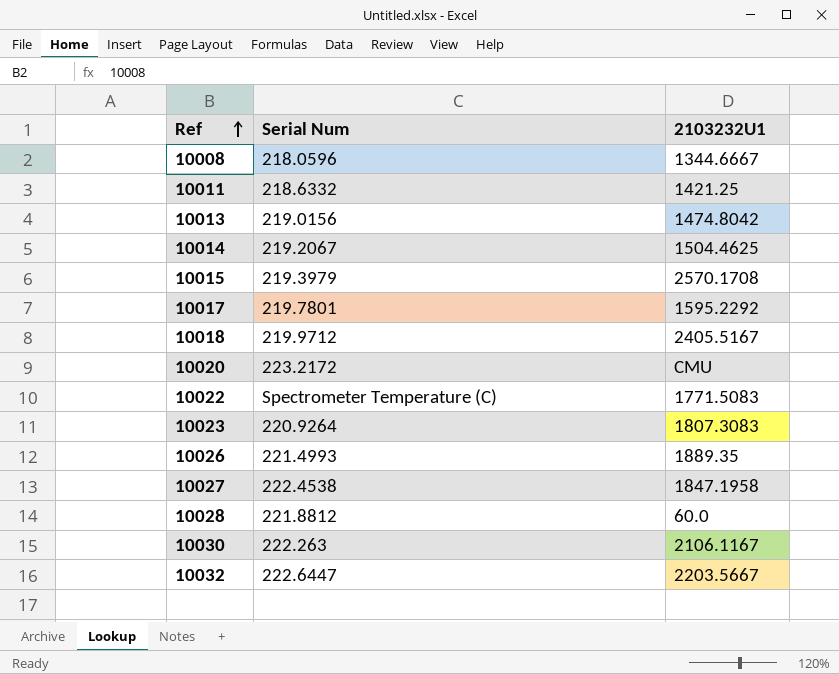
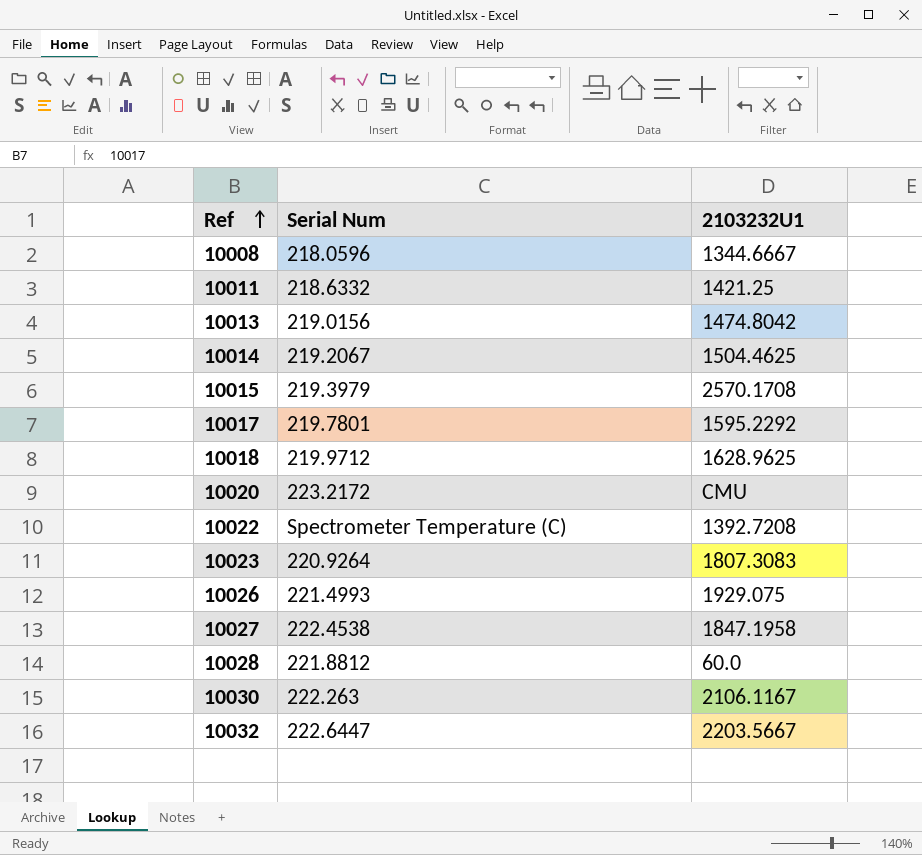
10018 | 2103232U1: 2405.5167 -> 1628.9625
10022 | 2103232U1: 1771.5083 -> 1392.7208
10026 | 2103232U1: 1889.35 -> 1929.075

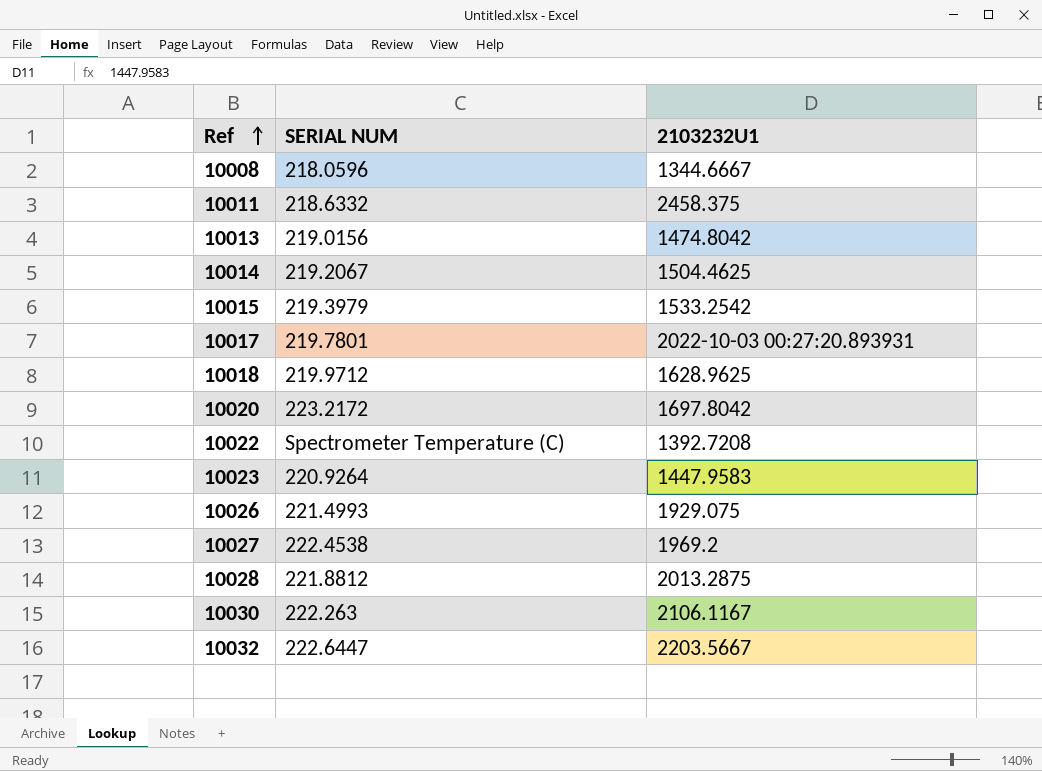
column name: Serial Num -> SERIAL NUM
10011 | 2103232U1: 1421.25 -> 2458.375
10015 | 2103232U1: 2570.1708 -> 1533.2542
10017 | 2103232U1: 1595.2292 -> 2022-10-03 00:27:20.893931
10020 | 2103232U1: CMU -> 1697.8042
10023 | 2103232U1: 1807.3083 -> 1447.9583
10027 | 2103232U1: 1847.1958 -> 1969.2
10028 | 2103232U1: 60.0 -> 2013.2875

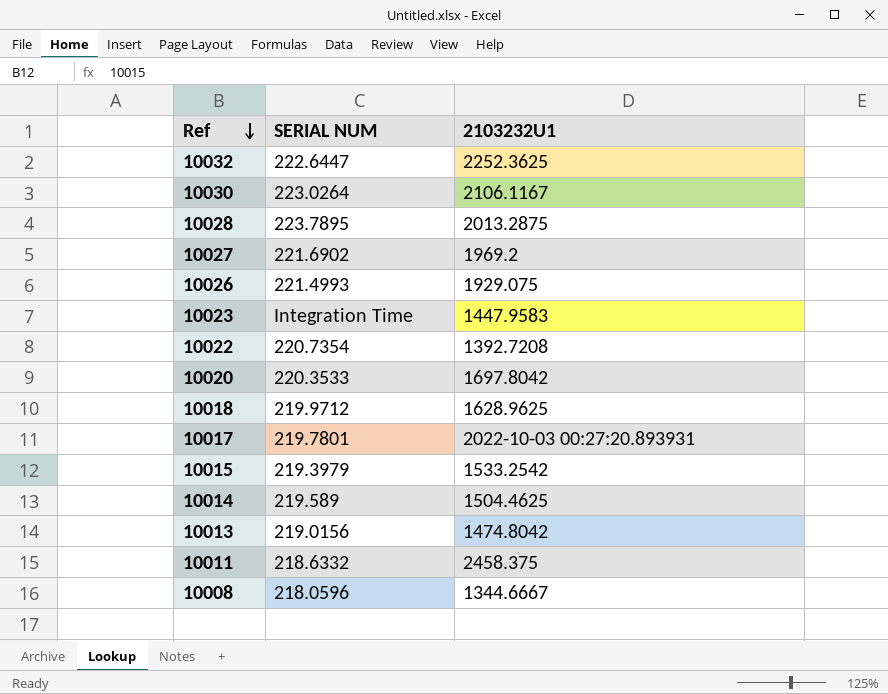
row order: Ref ascending -> Ref descending
10032 | 2103232U1: 2203.5667 -> 2252.3625
10030 | SERIAL NUM: 222.263 -> 223.0264
10028 | SERIAL NUM: 221.8812 -> 223.7895
10027 | SERIAL NUM: 222.4538 -> 221.6902
10023 | SERIAL NUM: 220.9264 -> Integration Time
10022 | SERIAL NUM: Spectrometer Temperature (C) -> 220.7354
10020 | SERIAL NUM: 223.2172 -> 220.3533
10014 | SERIAL NUM: 219.2067 -> 219.589

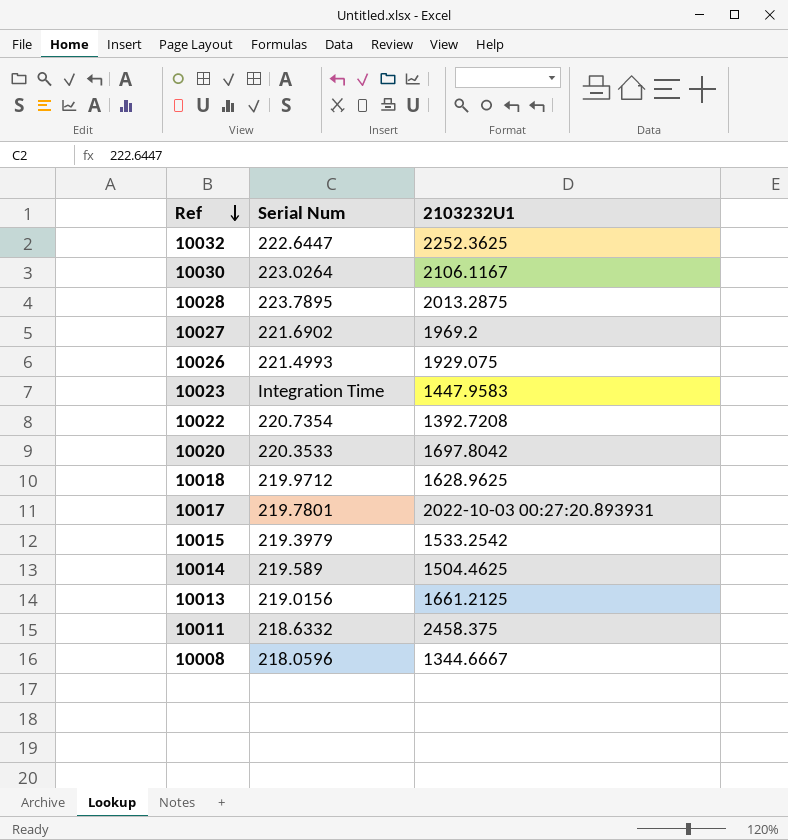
column name: SERIAL NUM -> Serial Num
10013 | 2103232U1: 1474.8042 -> 1661.2125

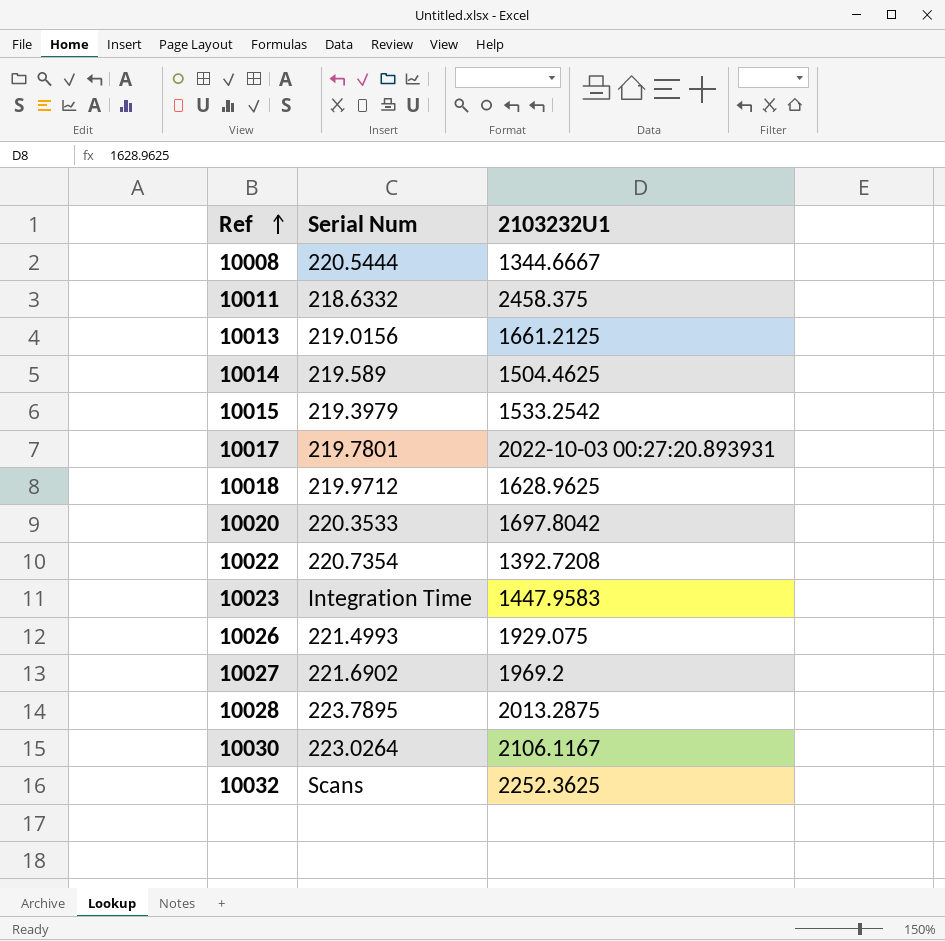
row order: Ref descending -> Ref ascending
10008 | Serial Num: 218.0596 -> 220.5444
10032 | Serial Num: 222.6447 -> Scans

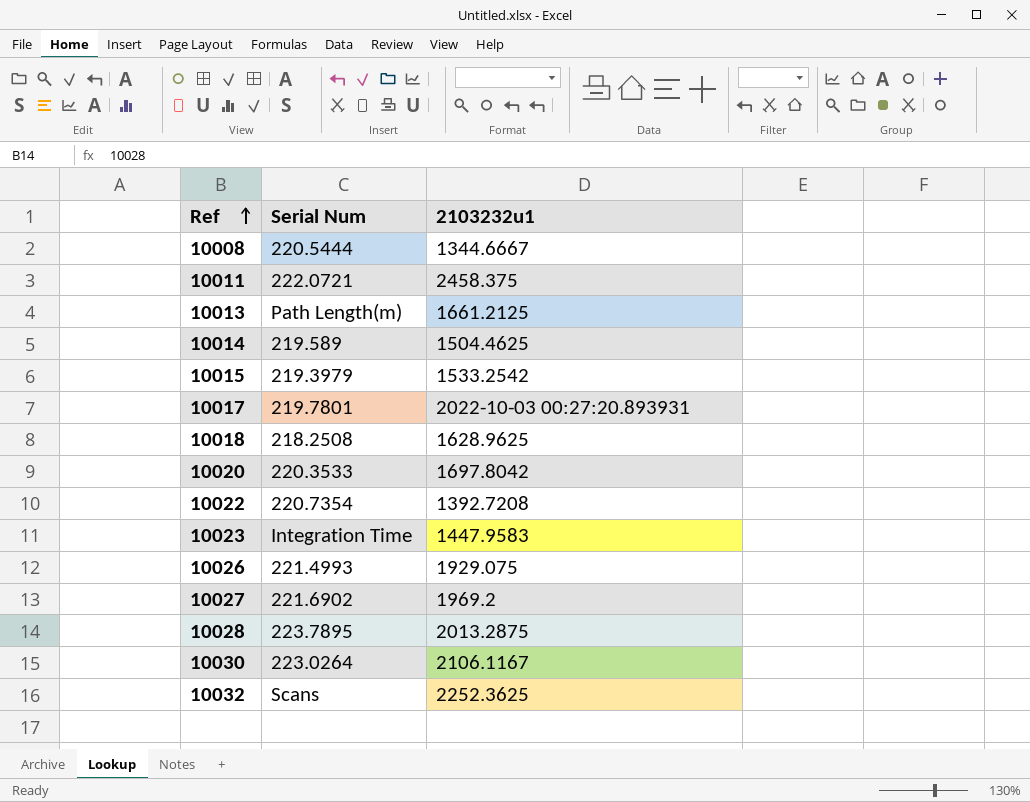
column name: 2103232U1 -> 2103232u1
10011 | Serial Num: 218.6332 -> 222.0721
10013 | Serial Num: 219.0156 -> Path Length(m)
10018 | Serial Num: 219.9712 -> 218.2508

